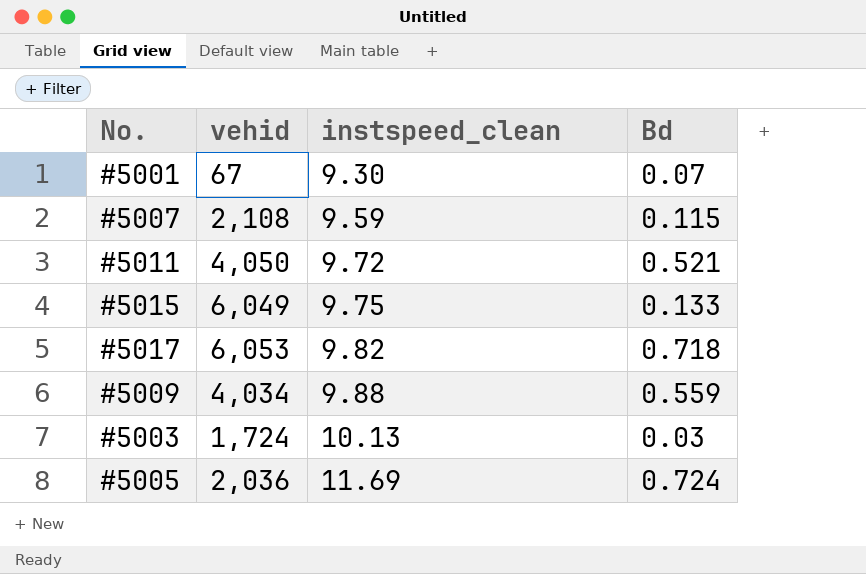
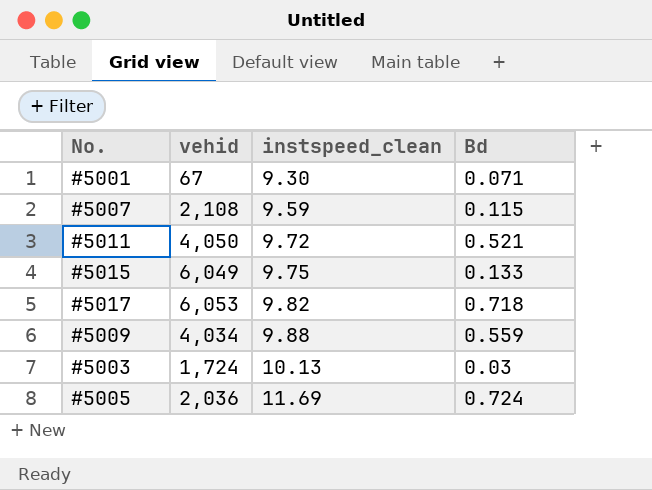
#5001 | Bd: 0.07 -> 0.071

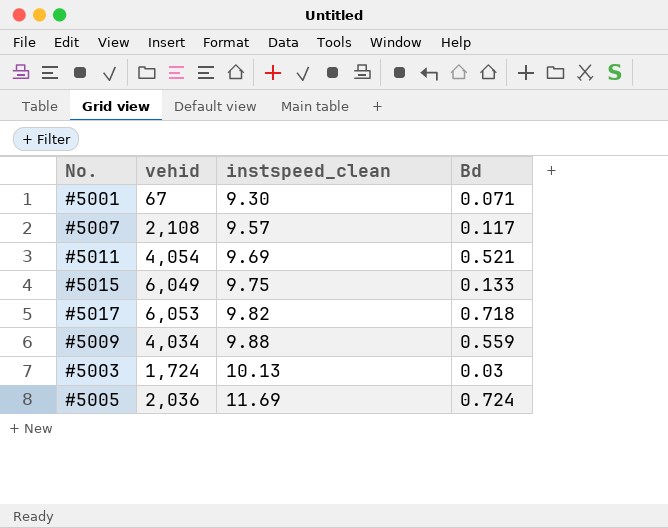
#5007 | instspeed_clean: 9.59 -> 9.57
#5007 | Bd: 0.115 -> 0.117
#5011 | vehid: 4,050 -> 4,054
#5011 | instspeed_clean: 9.72 -> 9.69

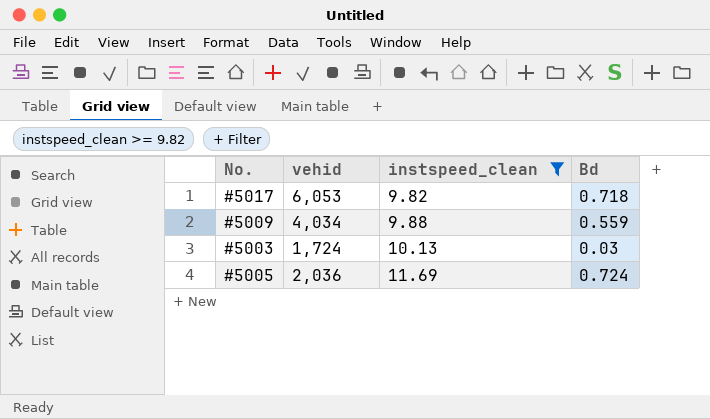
filter: none -> instspeed_clean >= 9.82

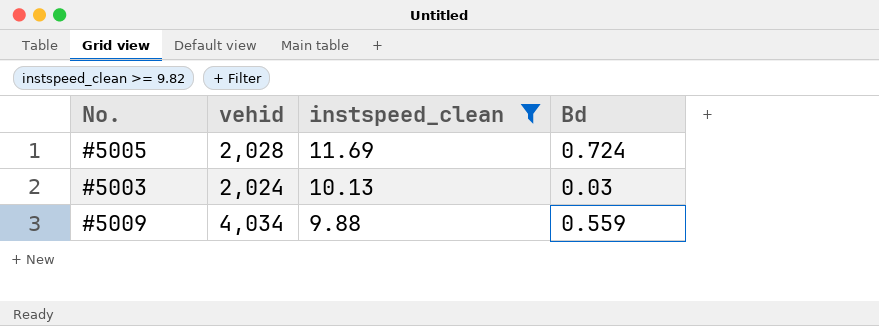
row order: instspeed_clean ascending -> instspeed_clean descending
row #5017: 6,053 | 9.82 | 0.718 -> none
#5005 | vehid: 2,036 -> 2,028
#5003 | vehid: 1,724 -> 2,024

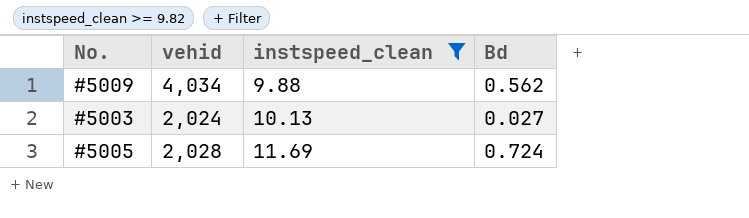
row order: instspeed_clean descending -> instspeed_clean ascending
#5009 | Bd: 0.559 -> 0.562
#5003 | Bd: 0.03 -> 0.027

